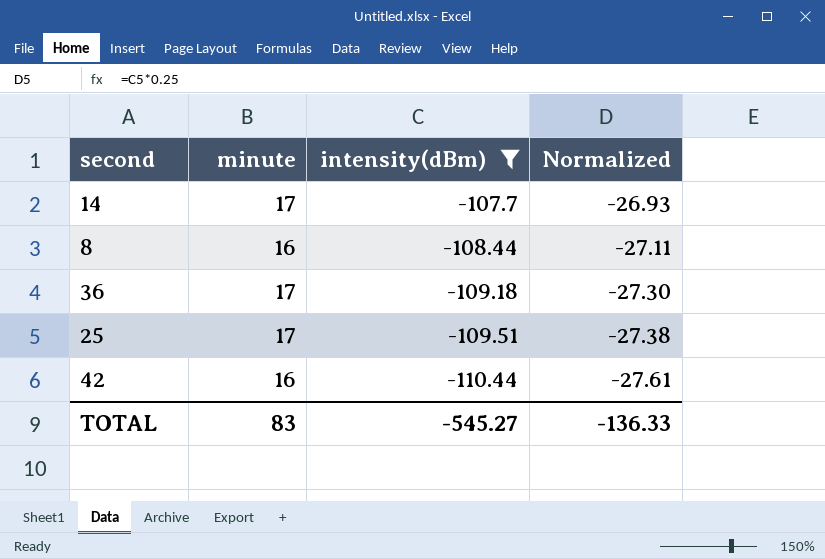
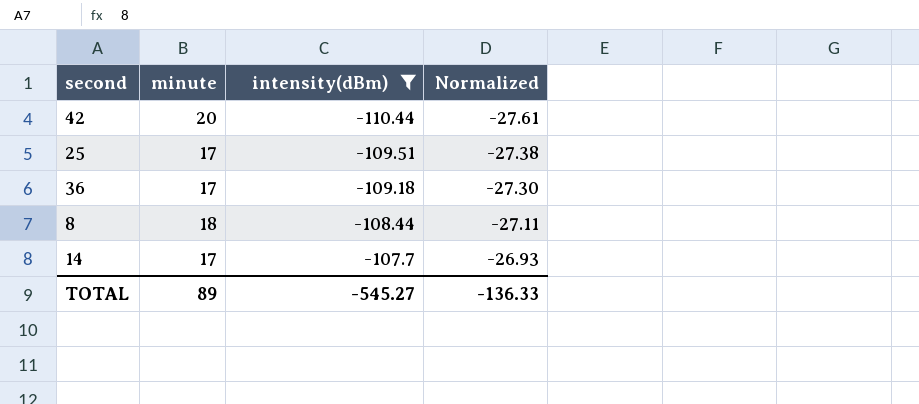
row order: intensity(dBm) descending -> intensity(dBm) ascending
42 | minute: 16 -> 20
8 | minute: 16 -> 18
TOTAL | minute: 83 -> 89

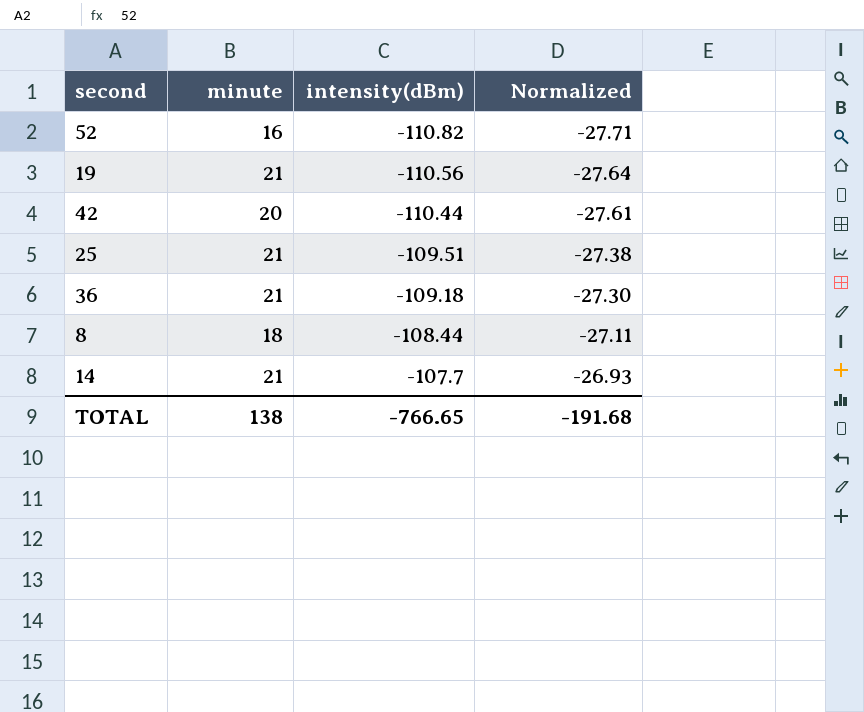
filter: intensity(dBm) >= -110.44 -> none
25 | minute: 17 -> 21
36 | minute: 17 -> 21
14 | minute: 17 -> 21
TOTAL | minute: 89 -> 138
TOTAL | intensity(dBm): -545.27 -> -766.65
TOTAL | Normalized: -136.33 -> -191.68

